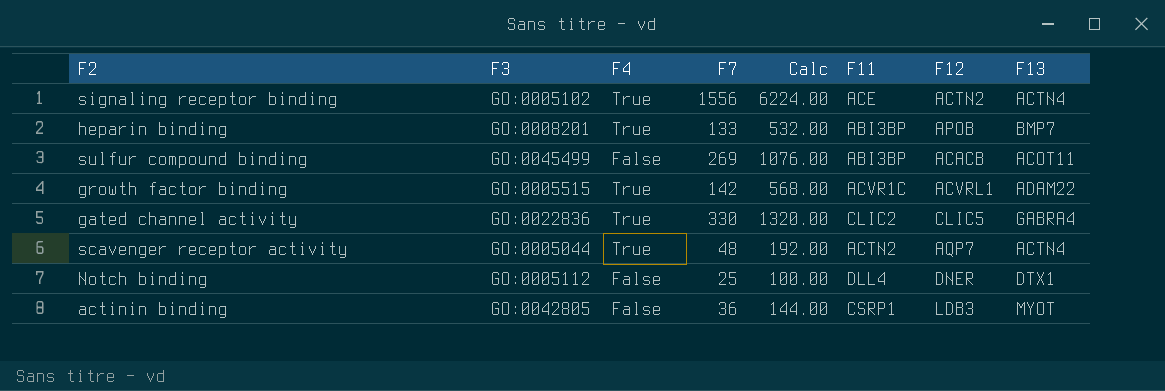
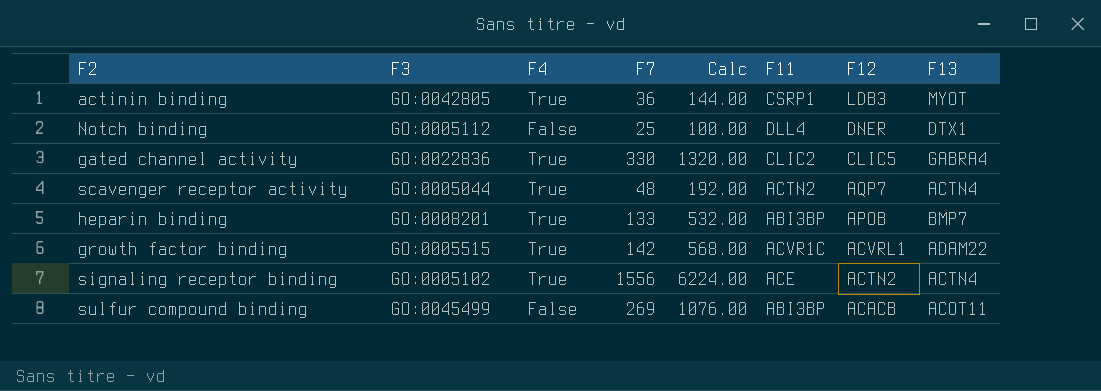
row order: none -> F12 descending
actinin binding | F4: False -> True

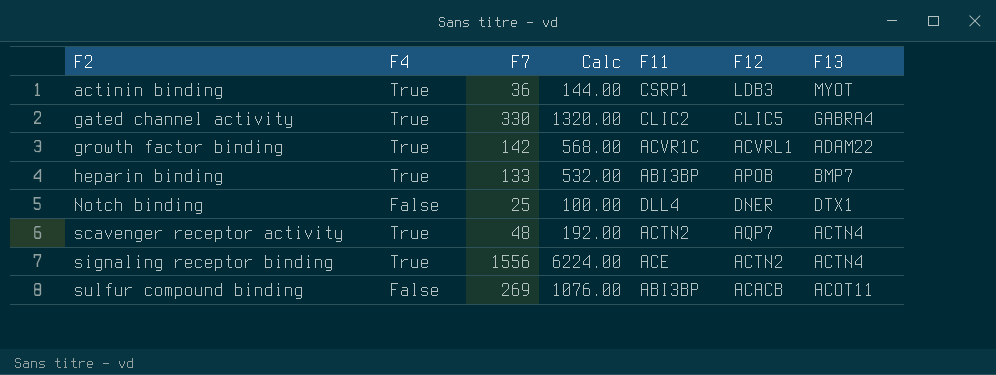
row order: F12 descending -> F2 ascending
column F3 | position: 2 -> none

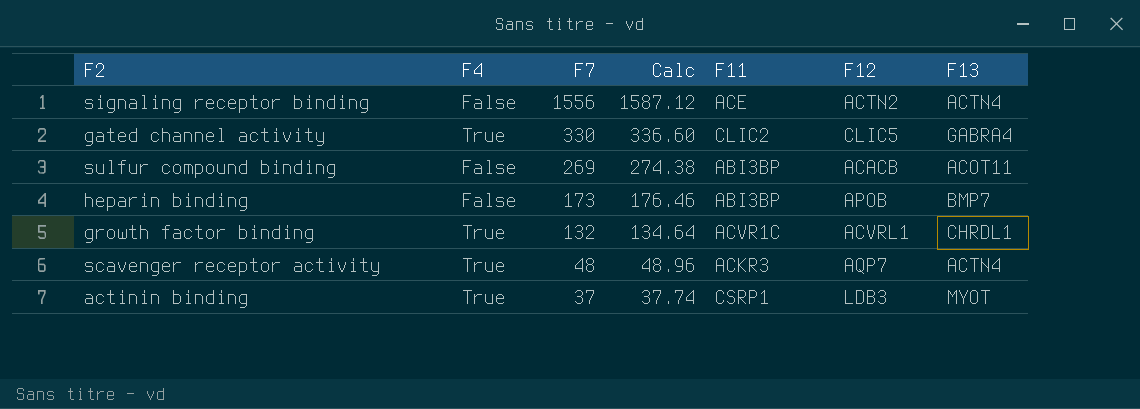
row order: F2 ascending -> F7 descending
column Calc | formula: [F7] * 4 -> [F7] * 1.02
row Notch binding: False | 25 | 100.00 | DLL4 | DNER | DTX1 -> none
signaling receptor binding | F4: True -> False
heparin binding | F4: True -> False
heparin binding | F7: 133 -> 173
growth factor binding | F7: 142 -> 132
growth factor binding | F13: ADAM22 -> CHRDL1
scavenger receptor activity | F11: ACTN2 -> ACKR3
actinin binding | F7: 36 -> 37

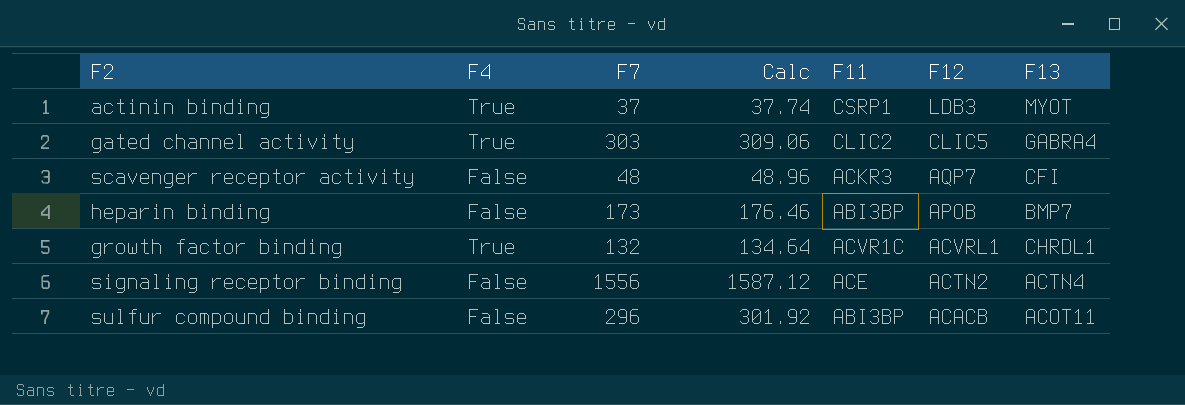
row order: F7 descending -> F12 descending
gated channel activity | F7: 330 -> 303
gated channel activity | Calc: 336.60 -> 309.06
scavenger receptor activity | F4: True -> False
scavenger receptor activity | F13: ACTN4 -> CFI
sulfur compound binding | F7: 269 -> 296
sulfur compound binding | Calc: 274.38 -> 301.92

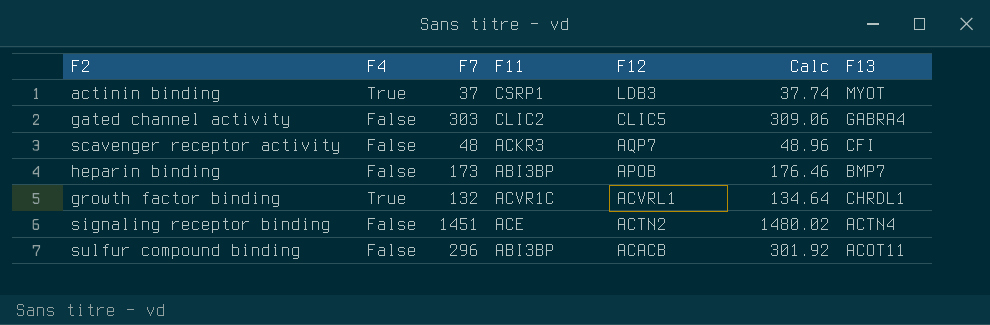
column Calc | position: 4 -> 6
gated channel activity | F4: True -> False
signaling receptor binding | F7: 1556 -> 1451
signaling receptor binding | Calc: 1587.12 -> 1480.02

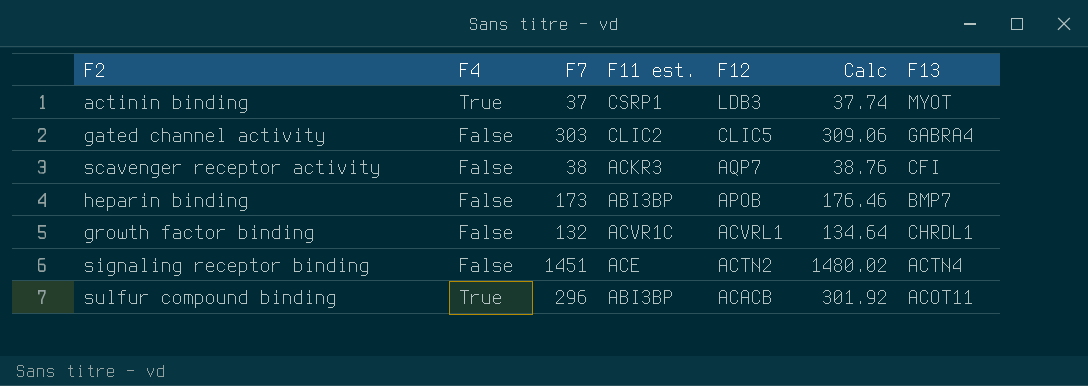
column name: F11 -> F11 est.
scavenger receptor activity | F7: 48 -> 38
scavenger receptor activity | Calc: 48.96 -> 38.76
growth factor binding | F4: True -> False
sulfur compound binding | F4: False -> True

